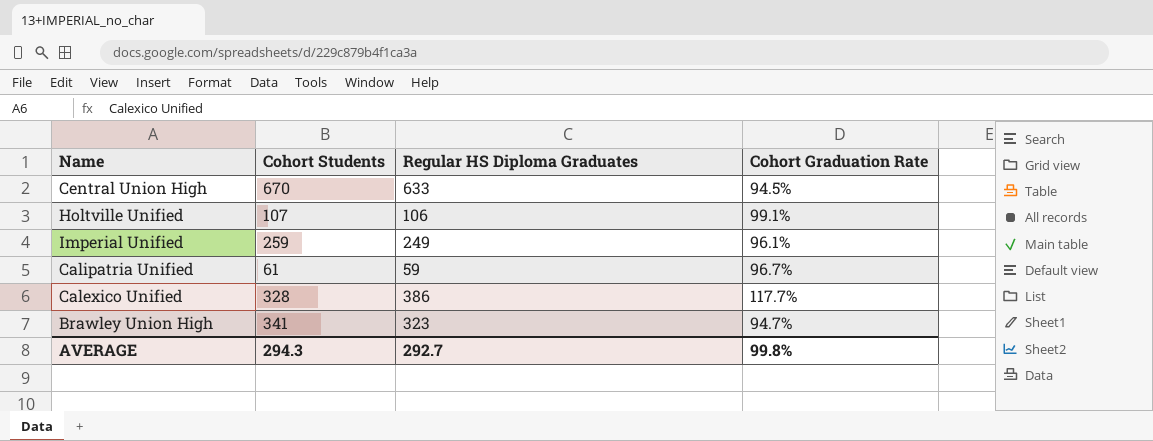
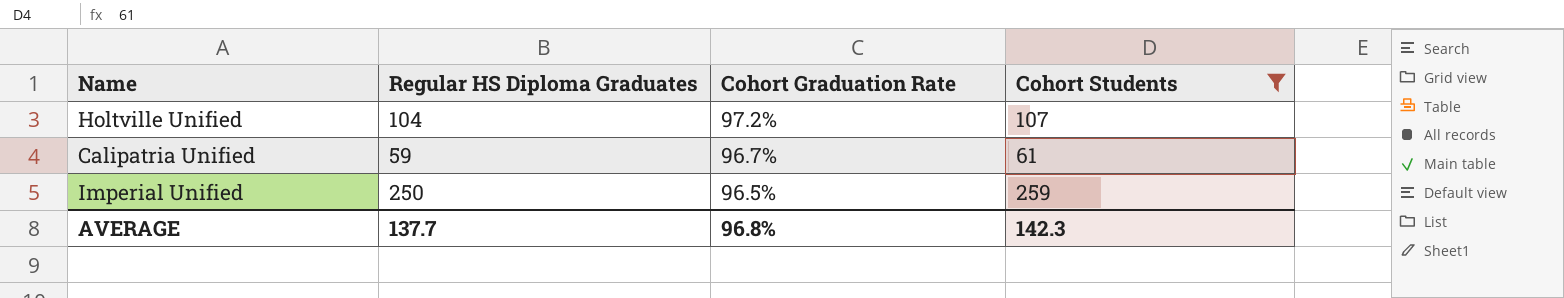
filter: none -> Cohort Students <= 259
row order: none -> Cohort Graduation Rate descending
column Cohort Students | position: 2 -> 4
Holtville Unified | Regular HS Diploma Graduates: 106 -> 104
Holtville Unified | Cohort Graduation Rate: 99.1% -> 97.2%
Imperial Unified | Regular HS Diploma Graduates: 249 -> 250
Imperial Unified | Cohort Graduation Rate: 96.1% -> 96.5%
AVERAGE | Regular HS Diploma Graduates: 292.7 -> 137.7
AVERAGE | Cohort Graduation Rate: 99.8% -> 96.8%
AVERAGE | Cohort Students: 294.3 -> 142.3

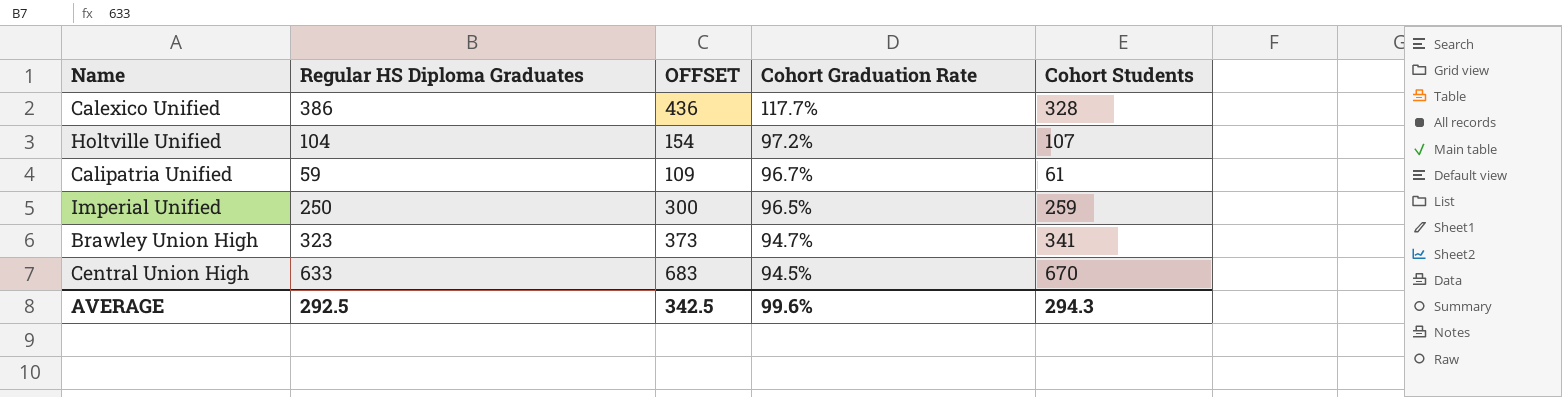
filter: Cohort Students <= 259 -> none
column OFFSET | formula: none -> [Regular HS Diploma Graduates] + 50
AVERAGE | Regular HS Diploma Graduates: 137.7 -> 292.5
AVERAGE | Cohort Graduation Rate: 96.8% -> 99.6%
AVERAGE | Cohort Students: 142.3 -> 294.3

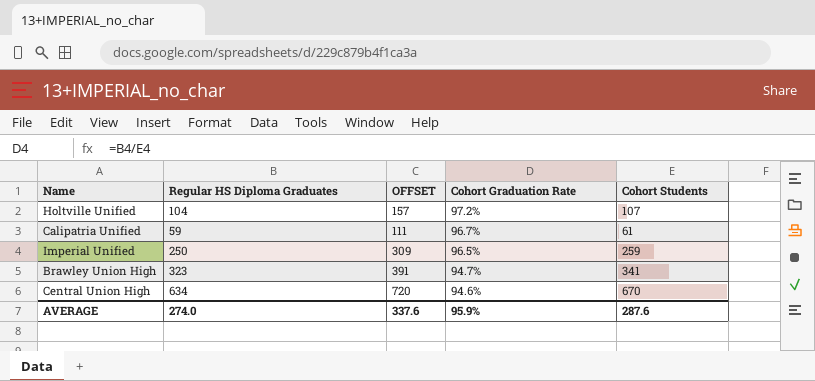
column OFFSET | formula: [Regular HS Diploma Graduates] + 50 -> [Cohort Students] + 50
row Calexico Unified: 386 | 436 | 117.7% | 328 -> none
Central Union High | Regular HS Diploma Graduates: 633 -> 634
Central Union High | Cohort Graduation Rate: 94.5% -> 94.6%
AVERAGE | Regular HS Diploma Graduates: 292.5 -> 274.0
AVERAGE | OFFSET: 342.5 -> 337.6
AVERAGE | Cohort Graduation Rate: 99.6% -> 95.9%
AVERAGE | Cohort Students: 294.3 -> 287.6

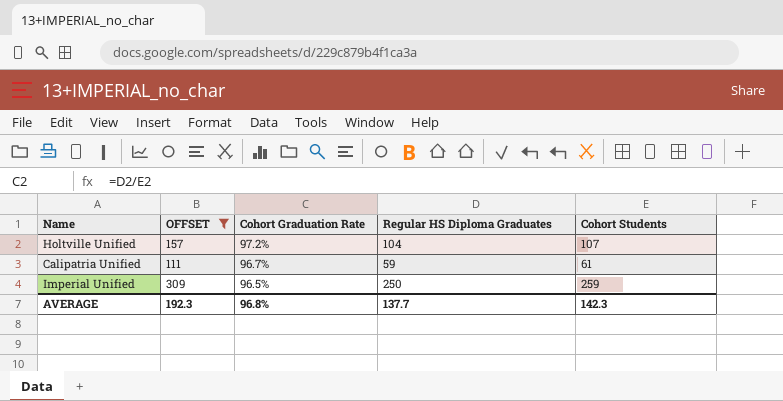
filter: none -> OFFSET <= 309
column Regular HS Diploma Graduates | position: 2 -> 4
AVERAGE | OFFSET: 337.6 -> 192.3
AVERAGE | Cohort Graduation Rate: 95.9% -> 96.8%
AVERAGE | Regular HS Diploma Graduates: 274.0 -> 137.7
AVERAGE | Cohort Students: 287.6 -> 142.3

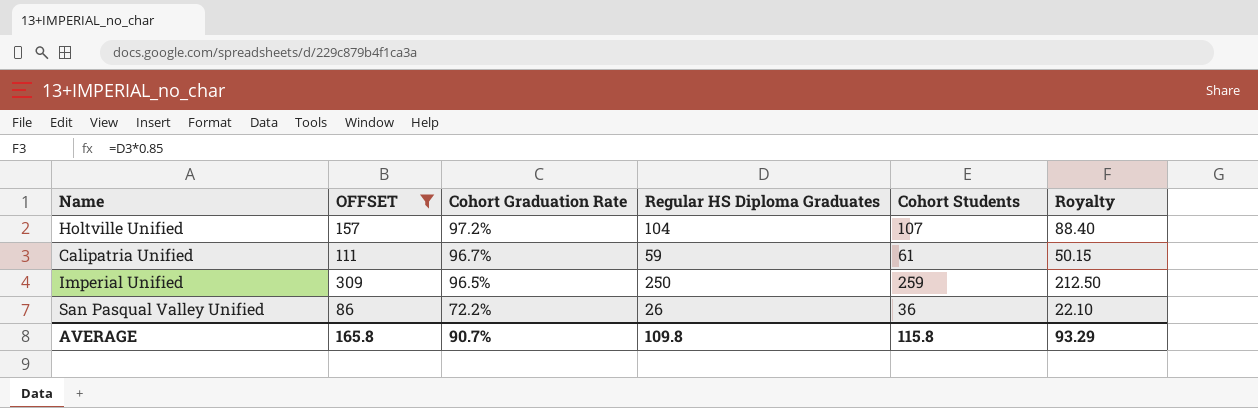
column Royalty | formula: none -> [Regular HS Diploma Graduates] * 0.85
row San Pasqual Valley Unified: none -> 86 | 72.2% | 26 | 36 | 22.10
AVERAGE | OFFSET: 192.3 -> 165.8
AVERAGE | Cohort Graduation Rate: 96.8% -> 90.7%
AVERAGE | Regular HS Diploma Graduates: 137.7 -> 109.8
AVERAGE | Cohort Students: 142.3 -> 115.8

